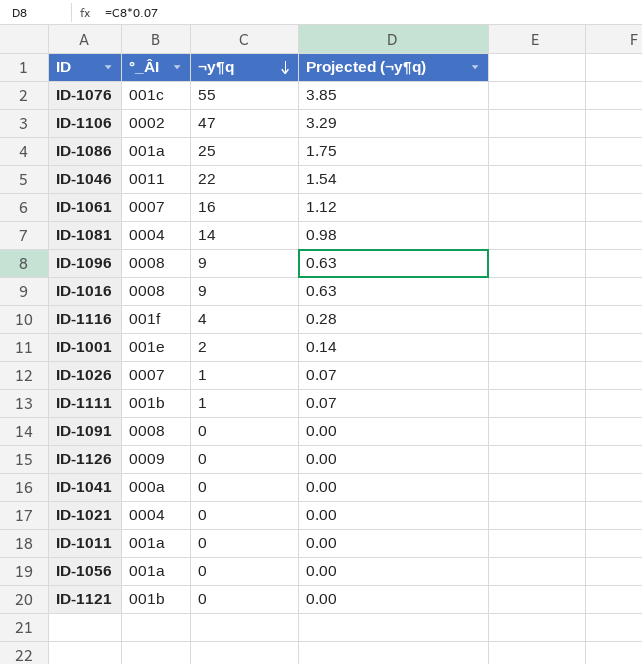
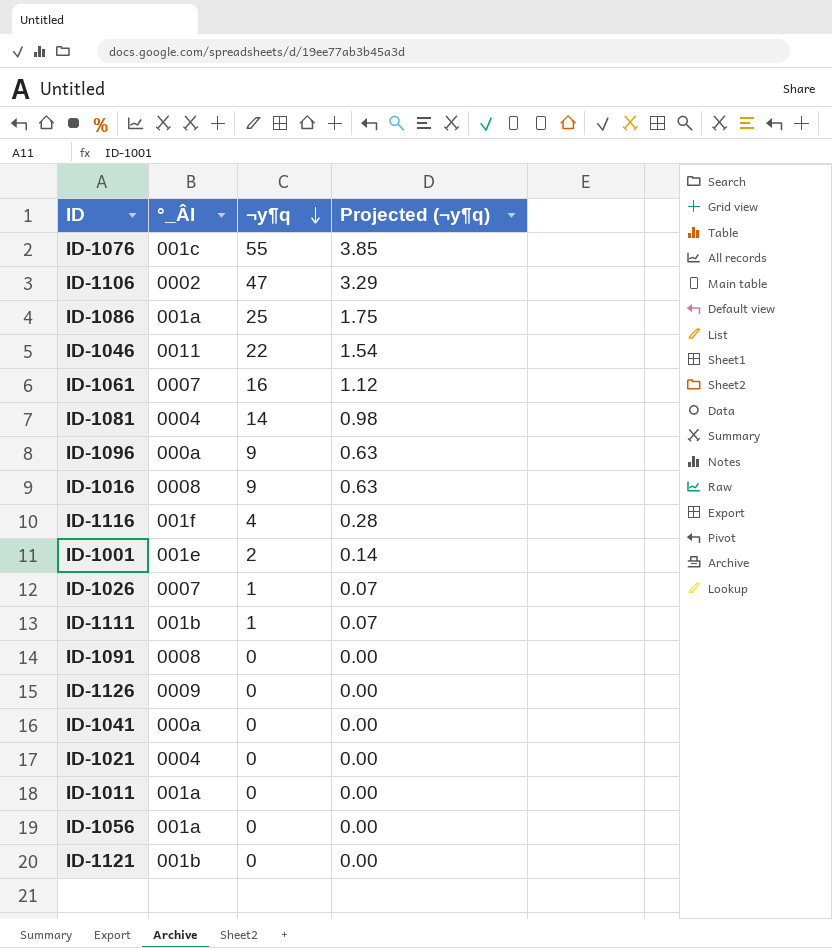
ID-1096 | °_ÂI: 0008 -> 000a

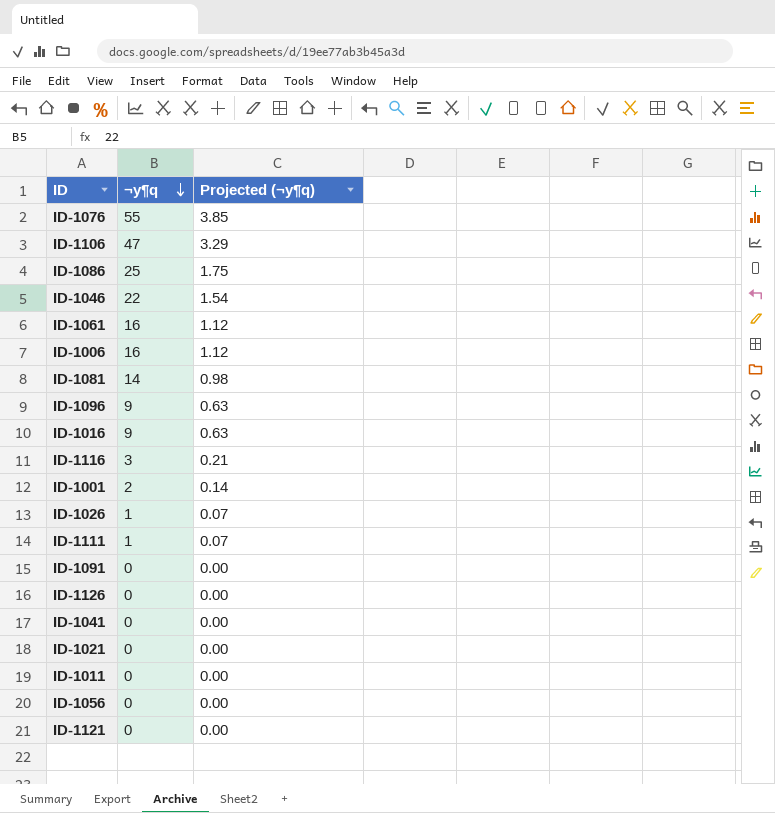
column °_ÂI | position: 2 -> none
row ID-1006: none -> 16 | 1.12
ID-1116 | ¬y¶q: 4 -> 3
ID-1116 | Projected (¬y¶q): 0.28 -> 0.21

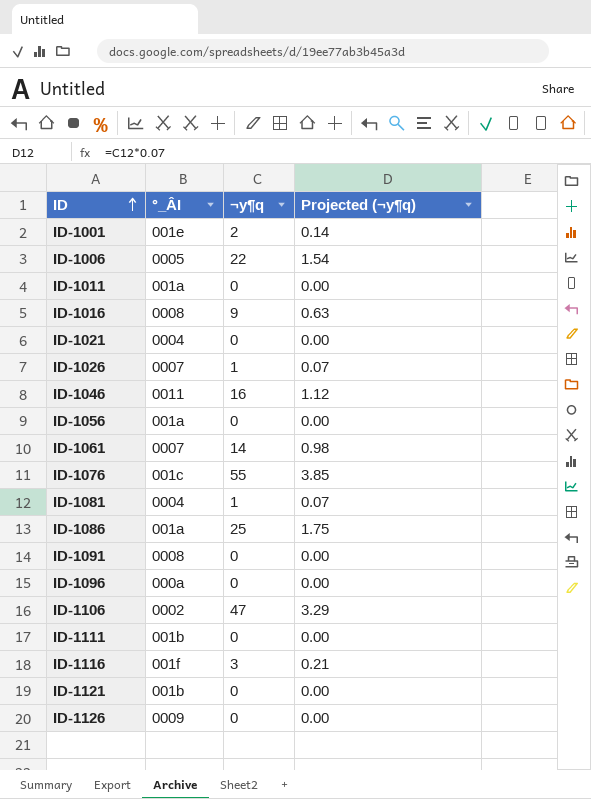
row order: ¬y¶q descending -> ID ascending
column °_ÂI | position: none -> 2
row ID-1041: 0 | 0.00 -> none
ID-1006 | ¬y¶q: 16 -> 22
ID-1006 | Projected (¬y¶q): 1.12 -> 1.54
ID-1046 | ¬y¶q: 22 -> 16
ID-1046 | Projected (¬y¶q): 1.54 -> 1.12
ID-1061 | ¬y¶q: 16 -> 14
ID-1061 | Projected (¬y¶q): 1.12 -> 0.98
ID-1081 | ¬y¶q: 14 -> 1
ID-1081 | Projected (¬y¶q): 0.98 -> 0.07
ID-1096 | ¬y¶q: 9 -> 0
ID-1096 | Projected (¬y¶q): 0.63 -> 0.00
ID-1111 | ¬y¶q: 1 -> 0
ID-1111 | Projected (¬y¶q): 0.07 -> 0.00

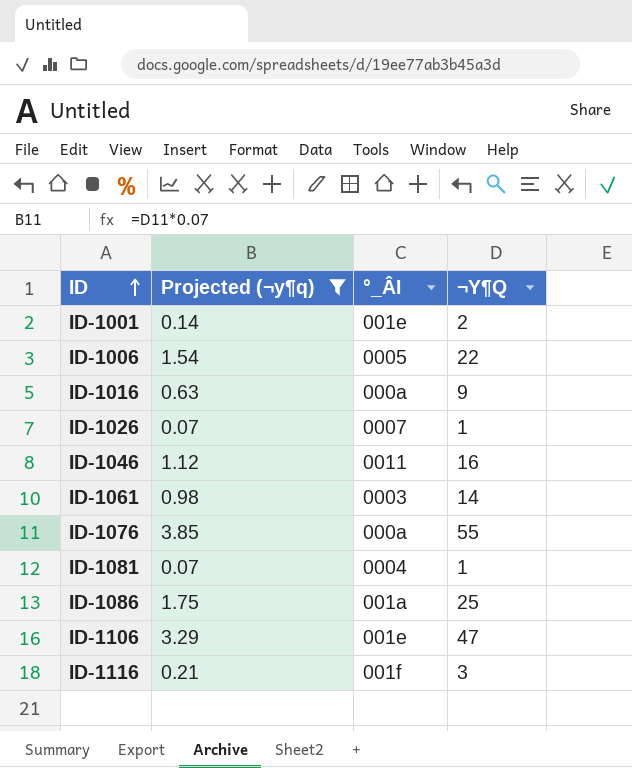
filter: none -> Projected (¬y¶q) != 0.00
column Projected (¬y¶q) | position: 4 -> 2
column name: ¬y¶q -> ¬Y¶Q
ID-1016 | °_ÂI: 0008 -> 000a
ID-1061 | °_ÂI: 0007 -> 0003
ID-1076 | °_ÂI: 001c -> 000a
ID-1106 | °_ÂI: 0002 -> 001e

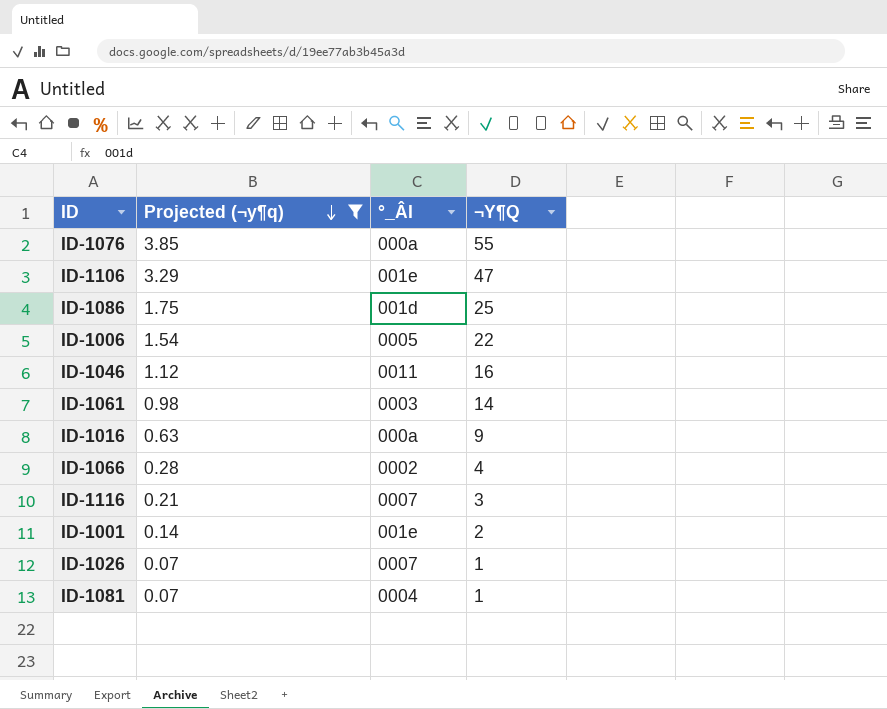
row order: ID ascending -> Projected (¬y¶q) descending
ID-1086 | °_ÂI: 001a -> 001d
row ID-1066: none -> 0.28 | 0002 | 4
ID-1116 | °_ÂI: 001f -> 0007

